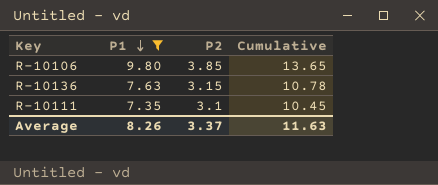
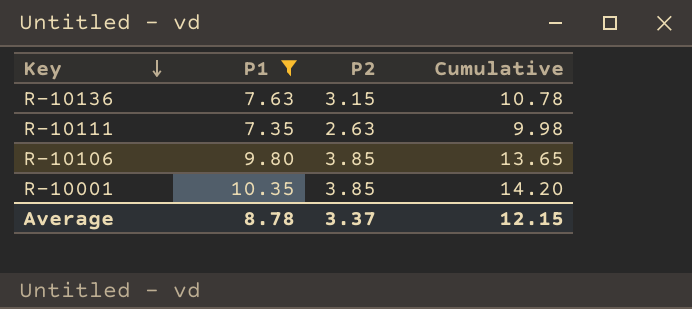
row order: P1 descending -> Key descending
R-10111 | P2: 3.1 -> 2.63
R-10111 | Cumulative: 10.45 -> 9.98
row R-10001: none -> 10.35 | 3.85 | 14.20
Average | P1: 8.26 -> 8.78
Average | Cumulative: 11.63 -> 12.15

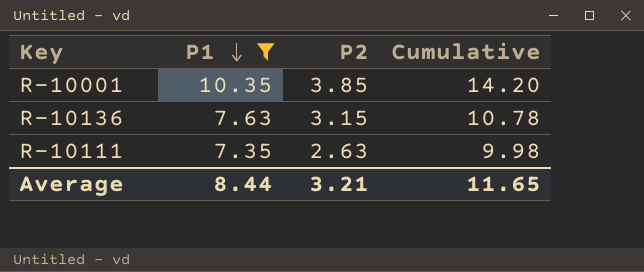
row order: Key descending -> P1 descending
row R-10106: 9.80 | 3.85 | 13.65 -> none
Average | P1: 8.78 -> 8.44
Average | P2: 3.37 -> 3.21
Average | Cumulative: 12.15 -> 11.65

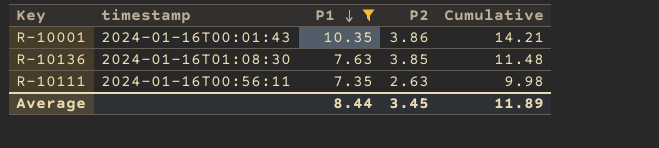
column timestamp | position: none -> 2
R-10001 | P2: 3.85 -> 3.86
R-10001 | Cumulative: 14.20 -> 14.21
R-10136 | P2: 3.15 -> 3.85
R-10136 | Cumulative: 10.78 -> 11.48
Average | P2: 3.21 -> 3.45
Average | Cumulative: 11.65 -> 11.89

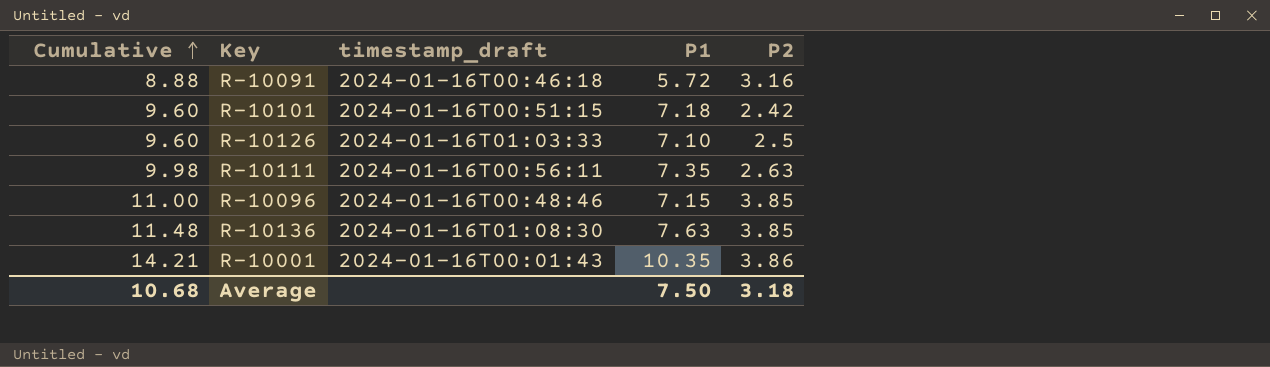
filter: P1 >= 7.35 -> none
row order: P1 descending -> Cumulative ascending
column Cumulative | position: 5 -> 1
column name: timestamp -> timestamp_draft
Average | Cumulative: 11.89 -> 10.68
Average | P1: 8.44 -> 7.50
Average | P2: 3.45 -> 3.18

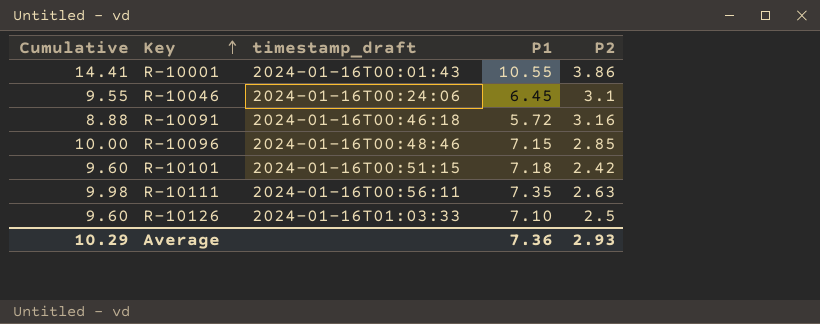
row order: Cumulative ascending -> Key ascending
row R-10136: 11.48 | 2024-01-16T01:08:30 | 7.63 | 3.85 -> none
R-10001 | Cumulative: 14.21 -> 14.41
R-10001 | P1: 10.35 -> 10.55
row R-10046: none -> 9.55 | 2024-01-16T00:24:06 | 6.45 | 3.1
R-10096 | Cumulative: 11.00 -> 10.00
R-10096 | P2: 3.85 -> 2.85
Average | Cumulative: 10.68 -> 10.29
Average | P1: 7.50 -> 7.36
Average | P2: 3.18 -> 2.93

